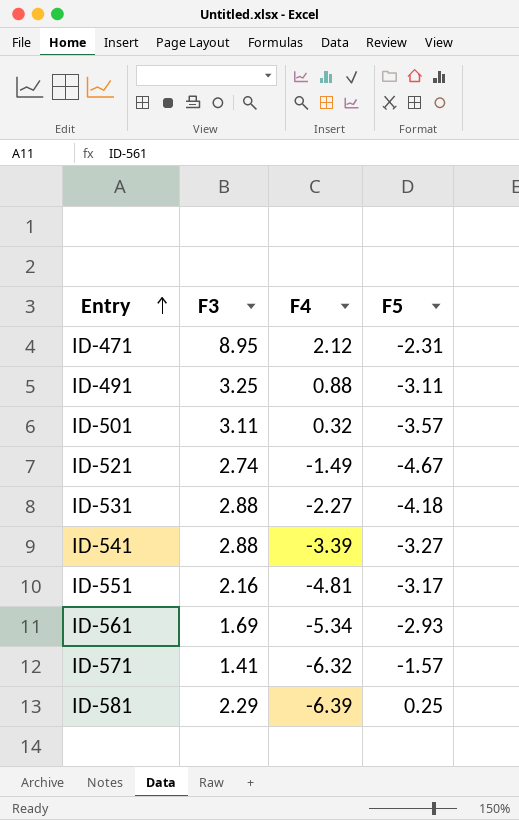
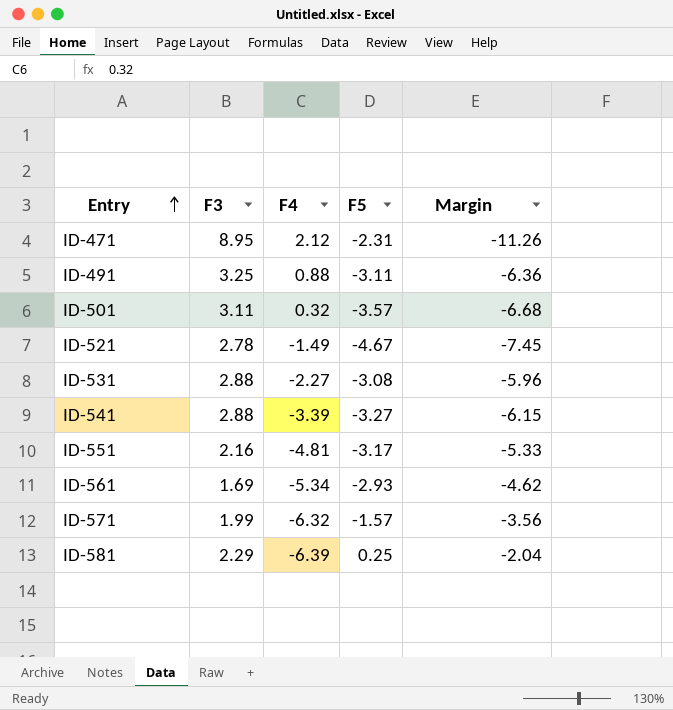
column Margin | formula: none -> [F5] - [F3]
ID-521 | F3: 2.74 -> 2.78
ID-531 | F5: -4.18 -> -3.08
ID-571 | F3: 1.41 -> 1.99

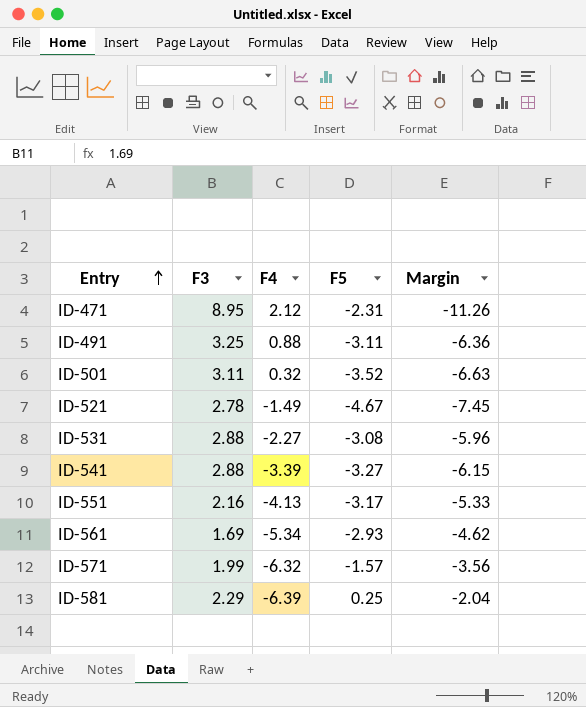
ID-501 | F5: -3.57 -> -3.52
ID-501 | Margin: -6.68 -> -6.63
ID-551 | F4: -4.81 -> -4.13

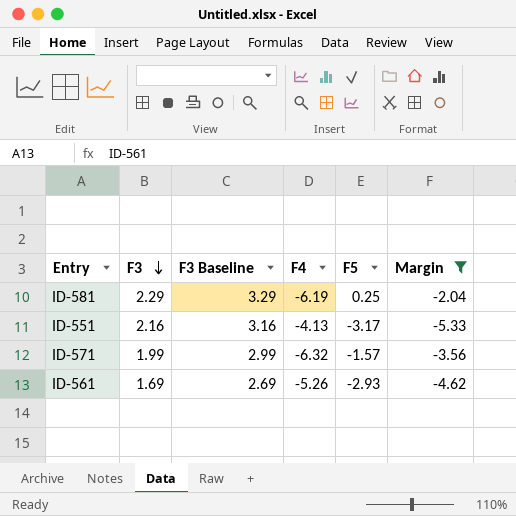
filter: none -> Margin >= -5.33
row order: Entry ascending -> F3 descending
column F3 Baseline | formula: none -> [F3] + 1
ID-581 | F4: -6.39 -> -6.19
ID-561 | F4: -5.34 -> -5.26

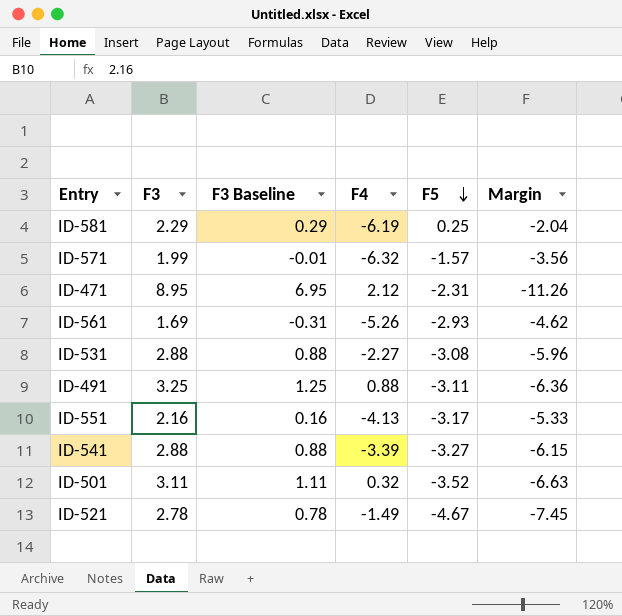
filter: Margin >= -5.33 -> none
row order: F3 descending -> F5 descending
column F3 Baseline | formula: [F3] + 1 -> [F3] - 2

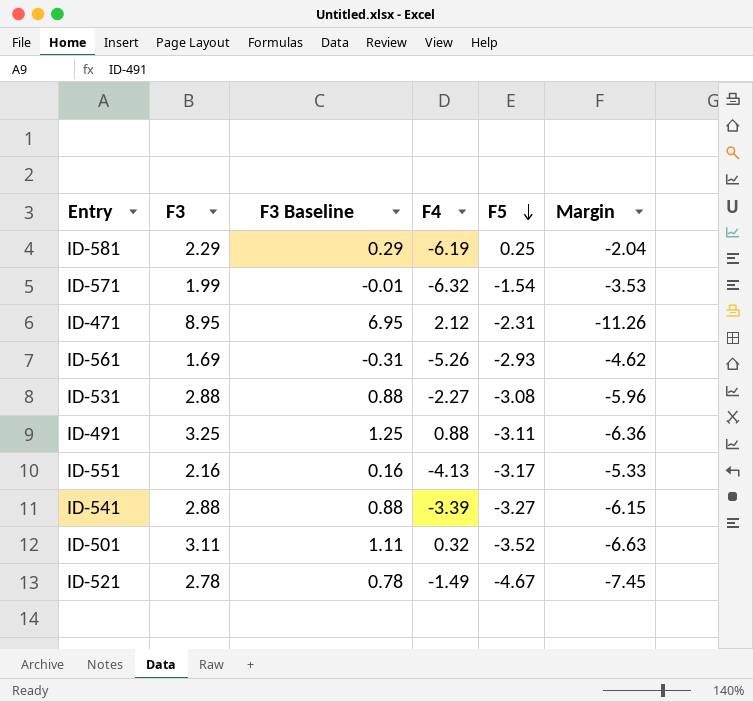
ID-571 | F5: -1.57 -> -1.54
ID-571 | Margin: -3.56 -> -3.53

